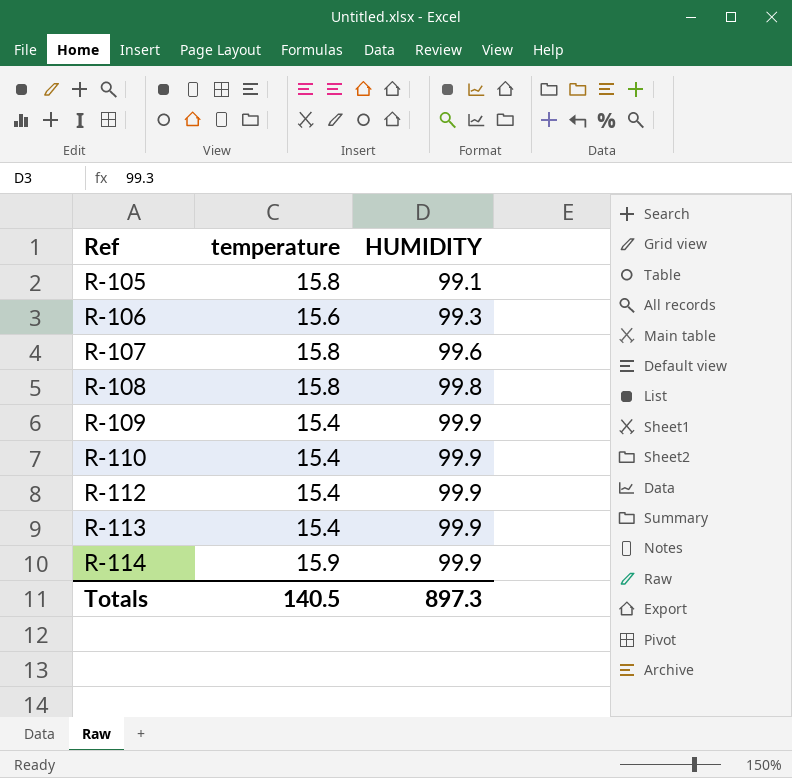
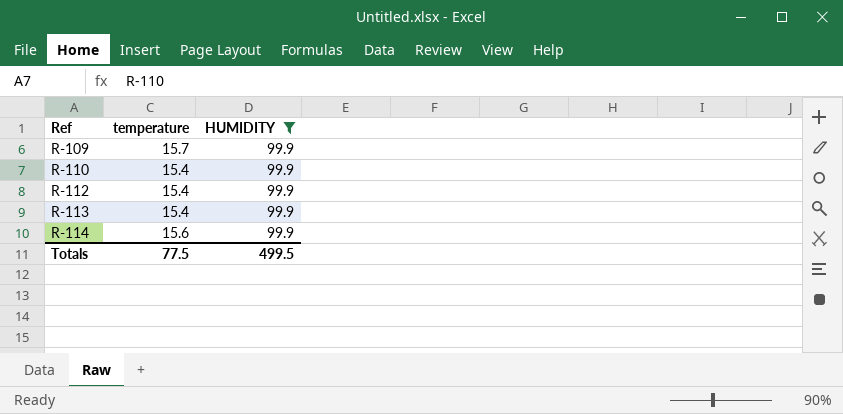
filter: none -> HUMIDITY = 99.9
R-109 | temperature: 15.4 -> 15.7
R-114 | temperature: 15.9 -> 15.6
Totals | temperature: 140.5 -> 77.5
Totals | HUMIDITY: 897.3 -> 499.5

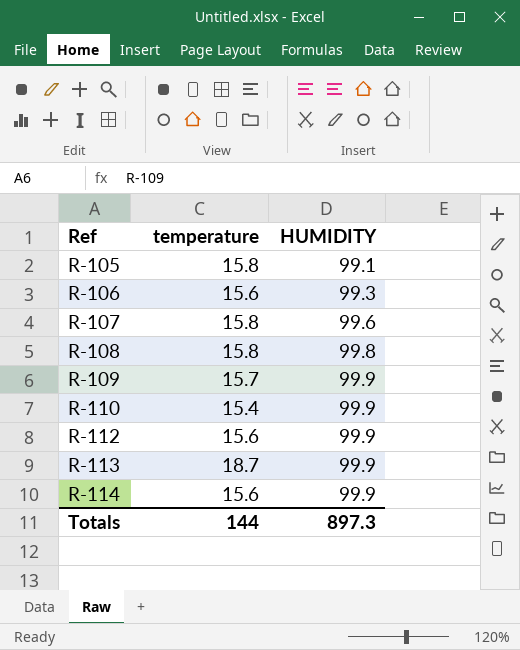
filter: HUMIDITY = 99.9 -> none
R-112 | temperature: 15.4 -> 15.6
R-113 | temperature: 15.4 -> 18.7
Totals | temperature: 77.5 -> 144
Totals | HUMIDITY: 499.5 -> 897.3

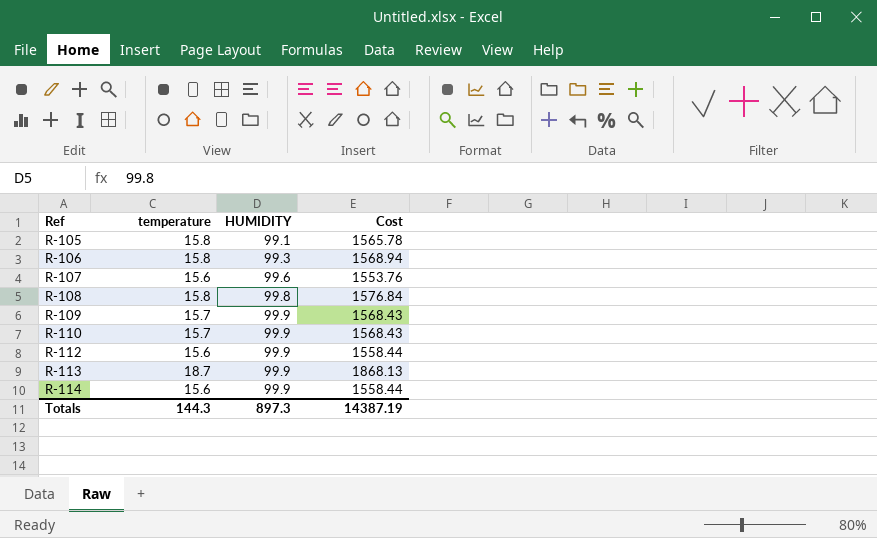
column Cost | formula: none -> [temperature] * [HUMIDITY]
R-106 | temperature: 15.6 -> 15.8
R-107 | temperature: 15.8 -> 15.6
R-110 | temperature: 15.4 -> 15.7
Totals | temperature: 144 -> 144.3

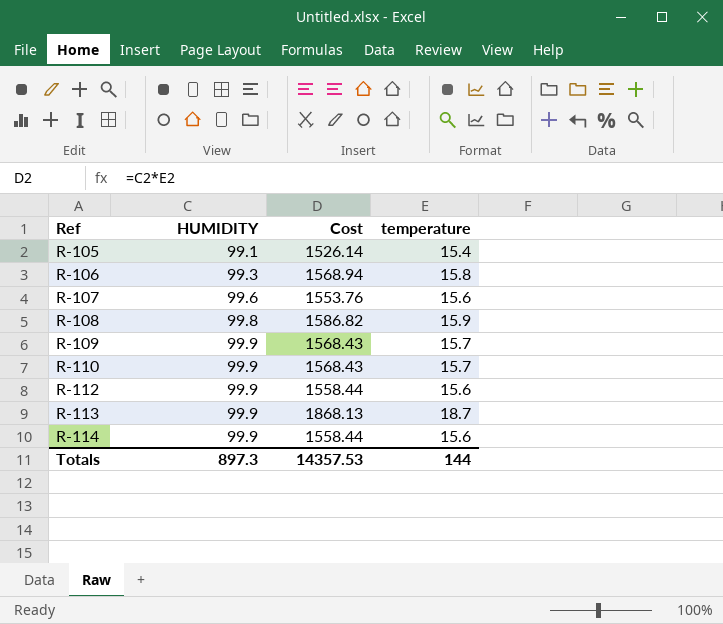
column temperature | position: 2 -> 4
R-105 | Cost: 1565.78 -> 1526.14
R-105 | temperature: 15.8 -> 15.4
R-108 | Cost: 1576.84 -> 1586.82
R-108 | temperature: 15.8 -> 15.9
Totals | Cost: 14387.19 -> 14357.53
Totals | temperature: 144.3 -> 144

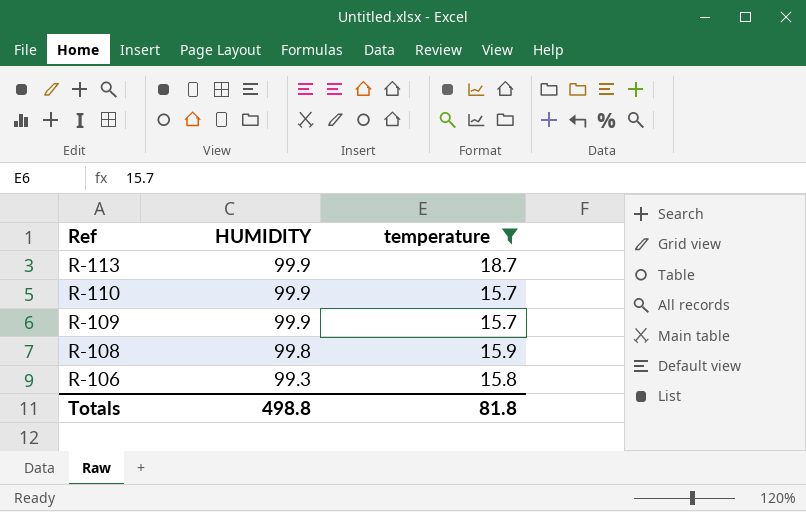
filter: none -> temperature >= 15.7
row order: Ref ascending -> Ref descending
column Cost | formula: [HUMIDITY] * [temperature] -> none
Totals | HUMIDITY: 897.3 -> 498.8
Totals | temperature: 144 -> 81.8

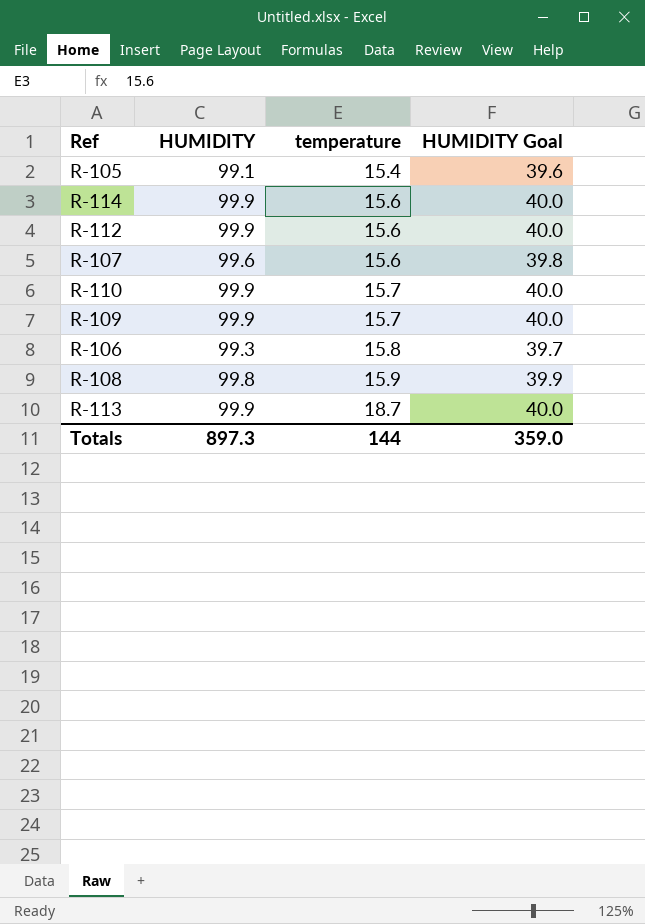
filter: temperature >= 15.7 -> none
row order: Ref descending -> temperature ascending
column HUMIDITY Goal | formula: none -> [HUMIDITY] * 0.4
Totals | HUMIDITY: 498.8 -> 897.3
Totals | temperature: 81.8 -> 144

